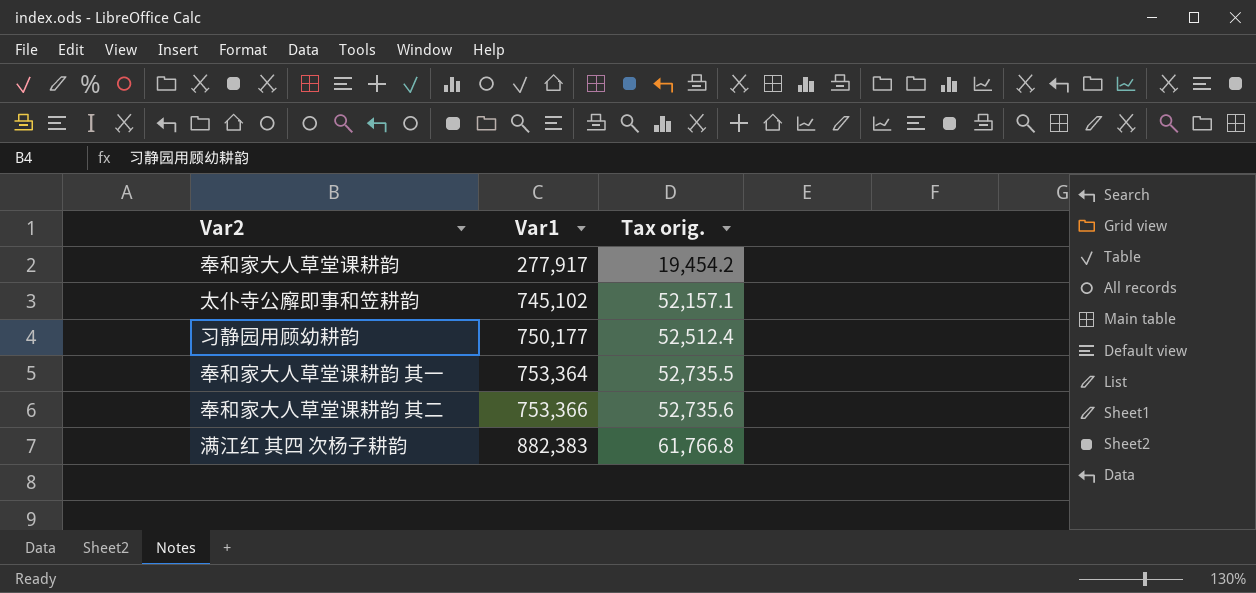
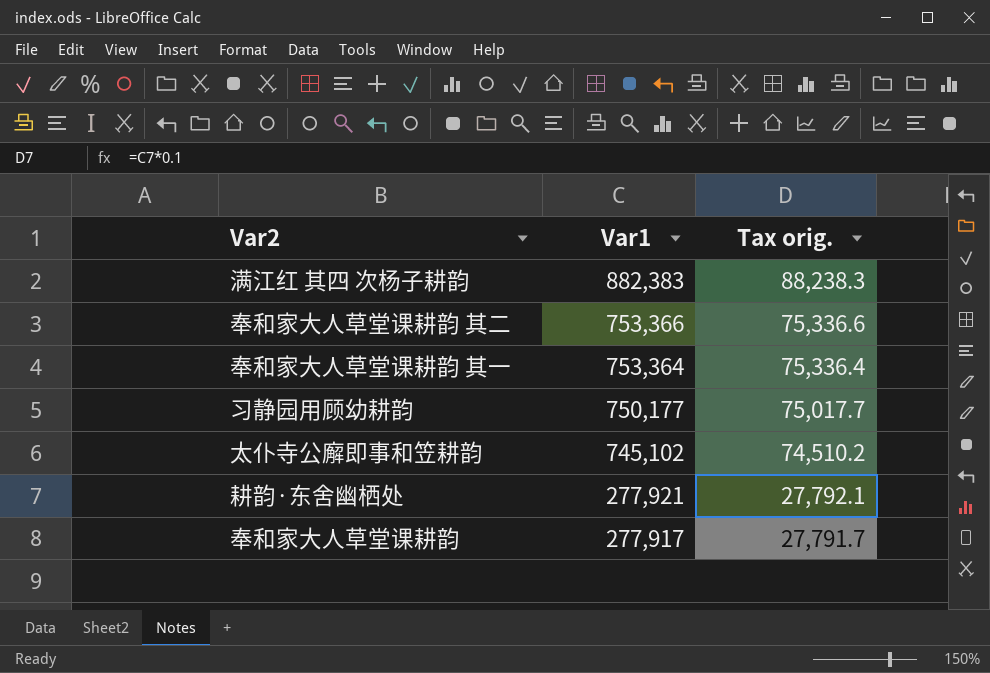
row order: Var1 ascending -> Var1 descending
column Tax orig. | formula: [Var1] * 0.07 -> [Var1] * 0.1
row 耕韵·东舍幽栖处: none -> 277,921 | 27,792.1

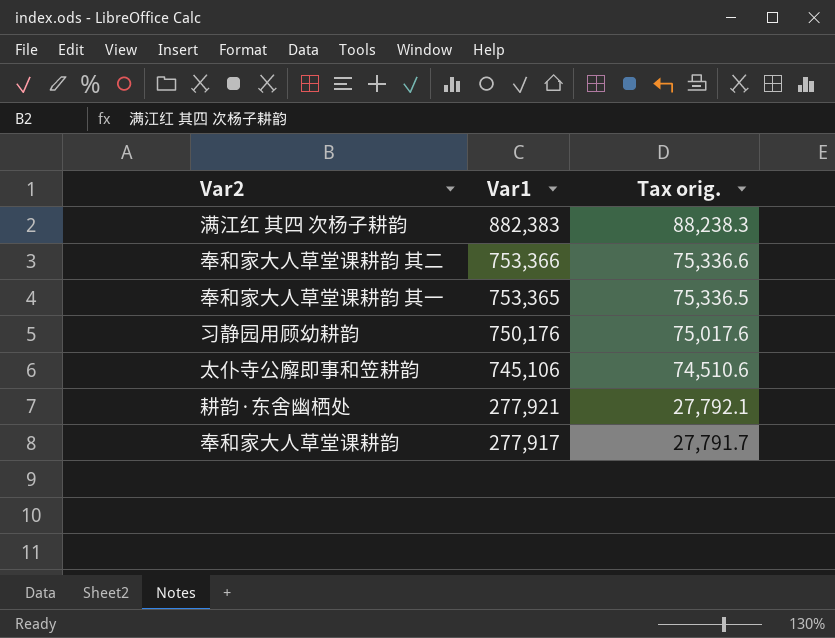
奉和家大人草堂课耕韵 其一 | Var1: 753,364 -> 753,365
奉和家大人草堂课耕韵 其一 | Tax orig.: 75,336.4 -> 75,336.5
习静园用顾幼耕韵 | Var1: 750,177 -> 750,176
习静园用顾幼耕韵 | Tax orig.: 75,017.7 -> 75,017.6
太仆寺公廨即事和笠耕韵 | Var1: 745,102 -> 745,106
太仆寺公廨即事和笠耕韵 | Tax orig.: 74,510.2 -> 74,510.6

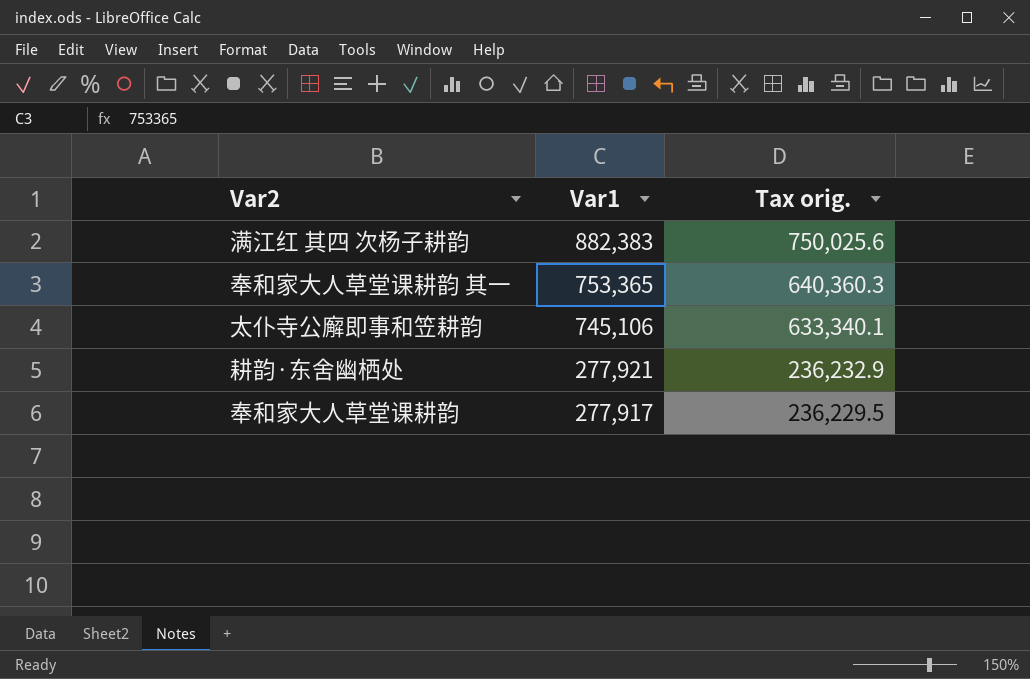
column Tax orig. | formula: [Var1] * 0.1 -> [Var1] * 0.85
row 奉和家大人草堂课耕韵 其二: 753,366 | 75,336.6 -> none
row 习静园用顾幼耕韵: 750,176 | 75,017.6 -> none

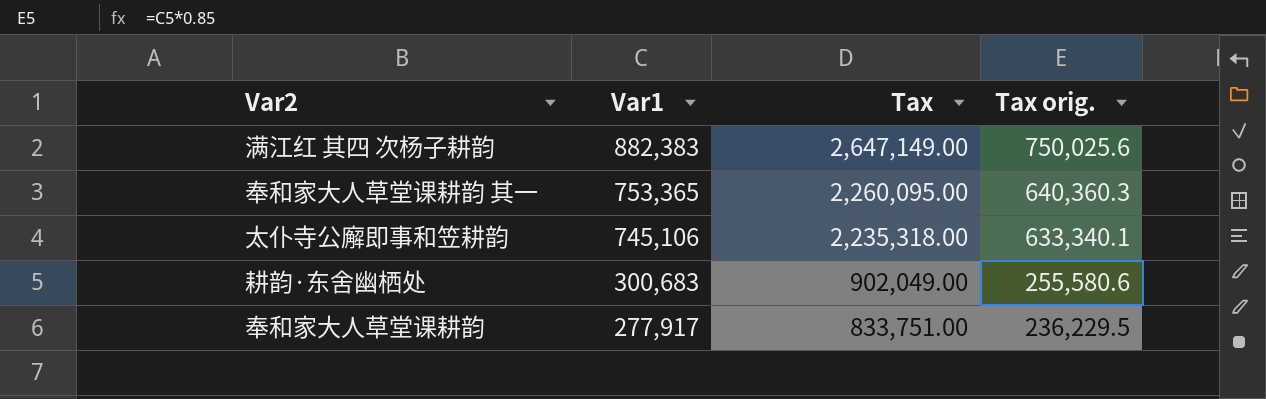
column Tax | formula: none -> [Var1] * 3
耕韵·东舍幽栖处 | Var1: 277,921 -> 300,683
耕韵·东舍幽栖处 | Tax orig.: 236,232.9 -> 255,580.6

